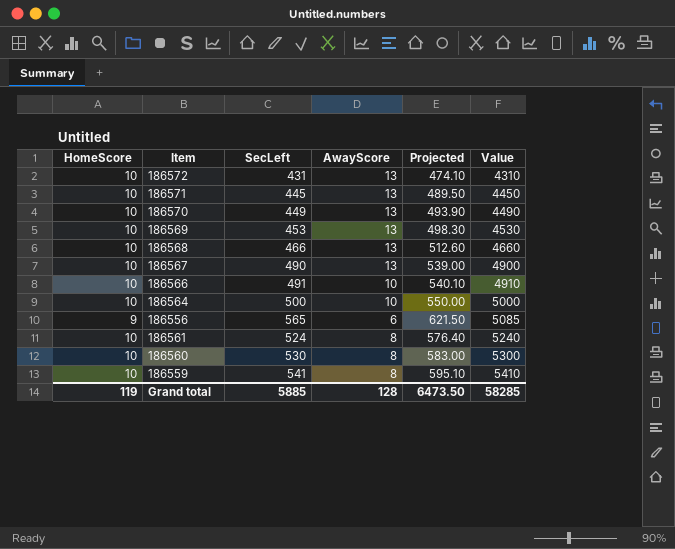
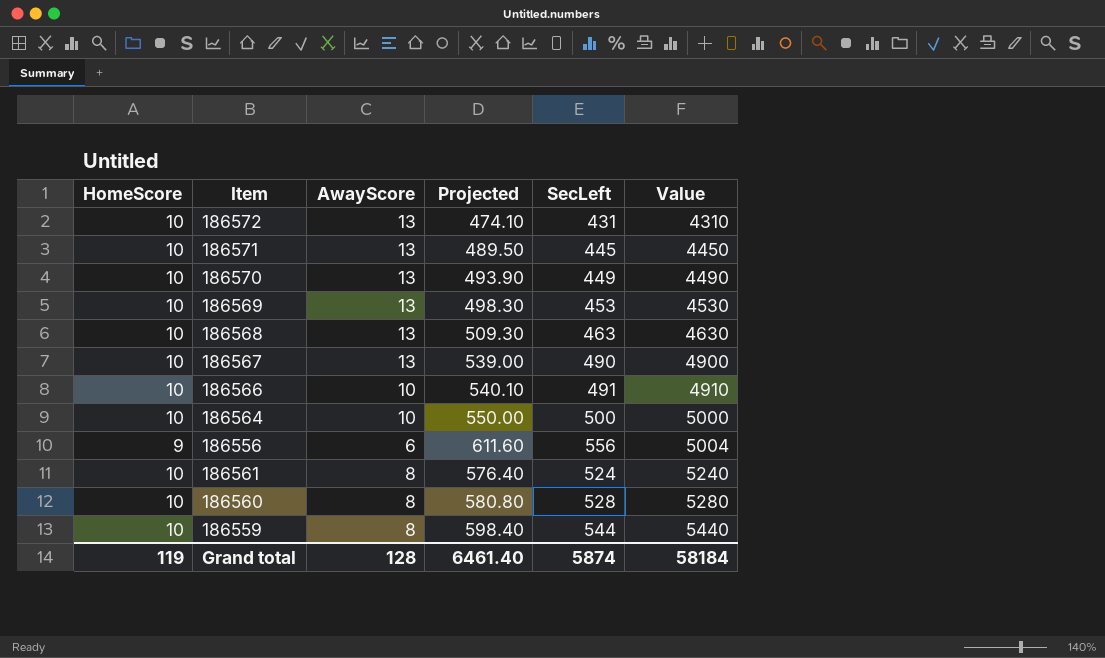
column SecLeft | position: 3 -> 5
186568 | Projected: 512.60 -> 509.30
186568 | SecLeft: 466 -> 463
186568 | Value: 4660 -> 4630
186556 | Projected: 621.50 -> 611.60
186556 | SecLeft: 565 -> 556
186556 | Value: 5085 -> 5004
186560 | Projected: 583.00 -> 580.80
186560 | SecLeft: 530 -> 528
186560 | Value: 5300 -> 5280
186559 | Projected: 595.10 -> 598.40
186559 | SecLeft: 541 -> 544
186559 | Value: 5410 -> 5440
Grand total | Projected: 6473.50 -> 6461.40
Grand total | SecLeft: 5885 -> 5874
Grand total | Value: 58285 -> 58184

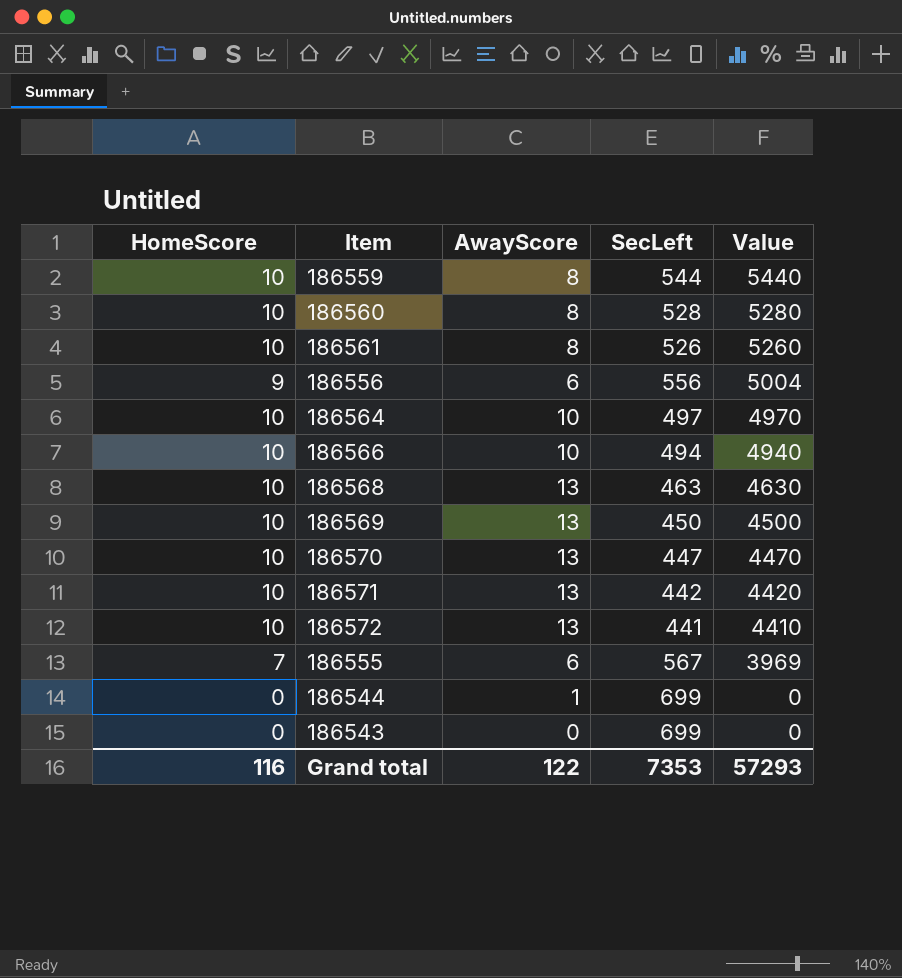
row order: Value ascending -> Value descending
column Projected | formula: [SecLeft] * 1.1 -> none
row 186567: 10 | 13 | 539.00 | 490 | 4900 -> none
186561 | SecLeft: 524 -> 526
186561 | Value: 5240 -> 5260
186564 | SecLeft: 500 -> 497
186564 | Value: 5000 -> 4970
186566 | SecLeft: 491 -> 494
186566 | Value: 4910 -> 4940
186569 | SecLeft: 453 -> 450
186569 | Value: 4530 -> 4500
186570 | SecLeft: 449 -> 447
186570 | Value: 4490 -> 4470
186571 | SecLeft: 445 -> 442
186571 | Value: 4450 -> 4420
186572 | SecLeft: 431 -> 441
186572 | Value: 4310 -> 4410
row 186555: none -> 7 | 6 | 567 | 3969
row 186544: none -> 0 | 1 | 699 | 0
row 186543: none -> 0 | 0 | 699 | 0
Grand total | HomeScore: 119 -> 116
Grand total | AwayScore: 128 -> 122
Grand total | SecLeft: 5874 -> 7353
Grand total | Value: 58184 -> 57293

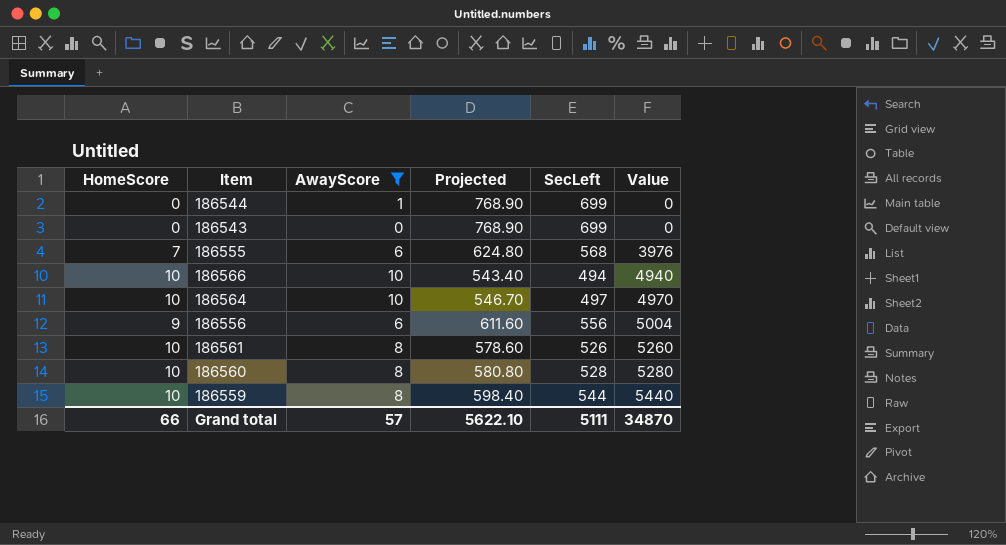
filter: none -> AwayScore != 13
row order: Value descending -> Value ascending
column Projected | formula: none -> [SecLeft] * 1.1
186555 | SecLeft: 567 -> 568
186555 | Value: 3969 -> 3976
Grand total | HomeScore: 116 -> 66
Grand total | AwayScore: 122 -> 57
Grand total | SecLeft: 7353 -> 5111
Grand total | Value: 57293 -> 34870

